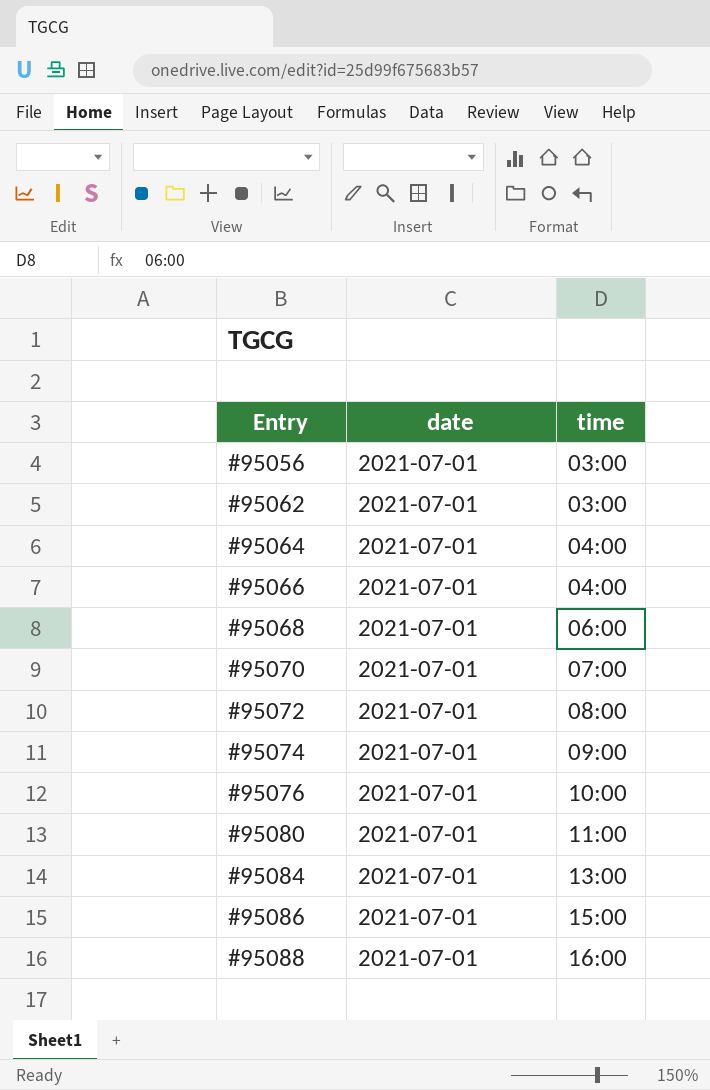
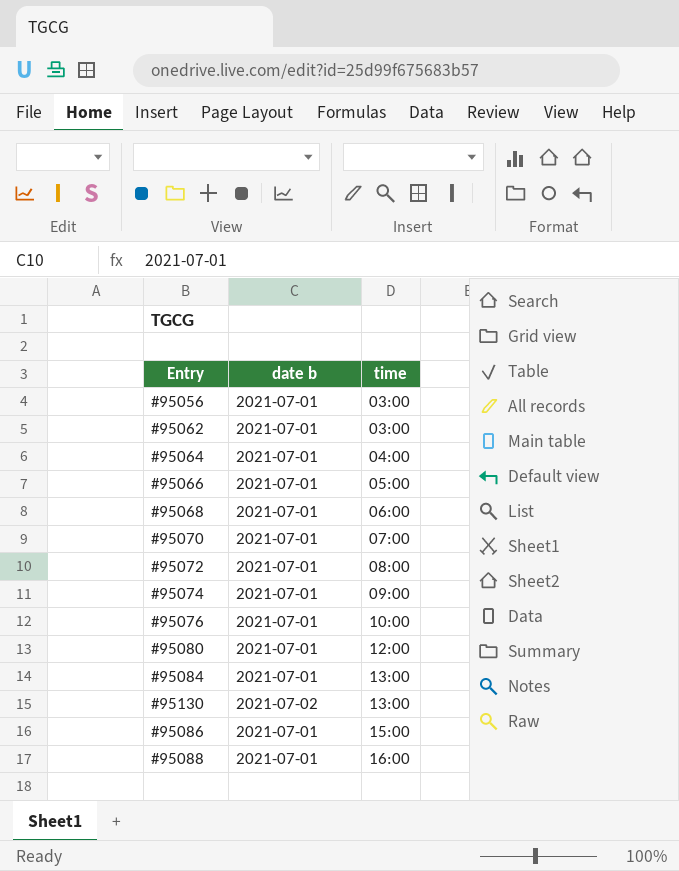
column name: date -> date b
#95066 | time: 04:00 -> 05:00
#95080 | time: 11:00 -> 12:00
row #95130: none -> 2021-07-02 | 13:00

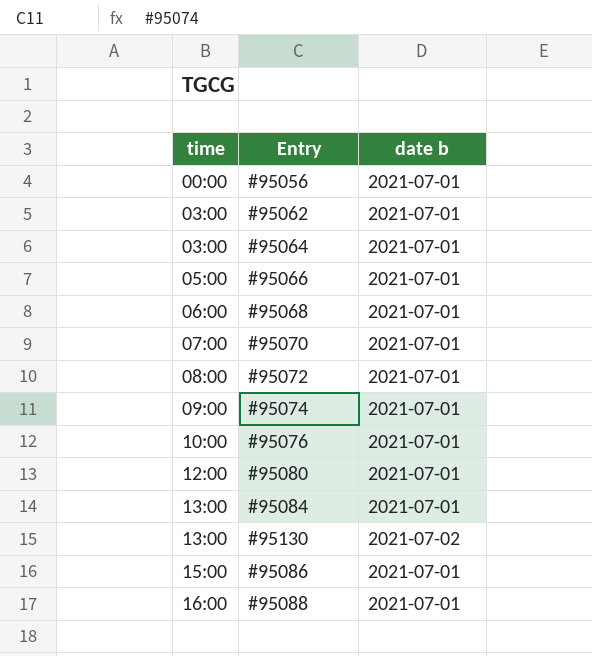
column time | position: 3 -> 1
#95056 | time: 03:00 -> 00:00
#95064 | time: 04:00 -> 03:00

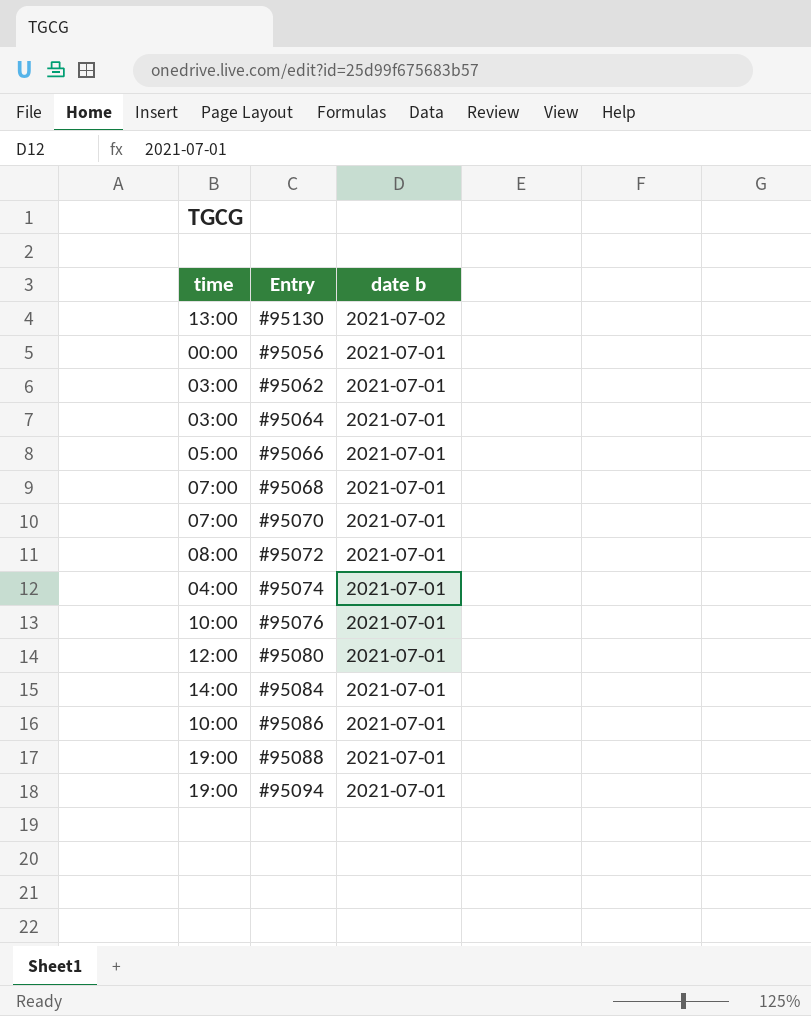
row order: time ascending -> date b descending
#95068 | time: 06:00 -> 07:00
#95074 | time: 09:00 -> 04:00
#95084 | time: 13:00 -> 14:00
#95086 | time: 15:00 -> 10:00
#95088 | time: 16:00 -> 19:00
row #95094: none -> 19:00 | 2021-07-01

